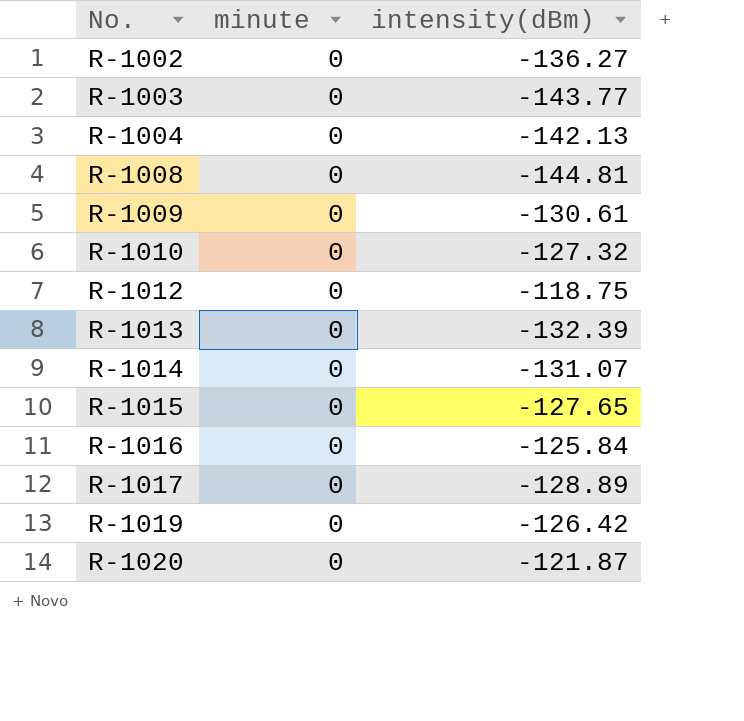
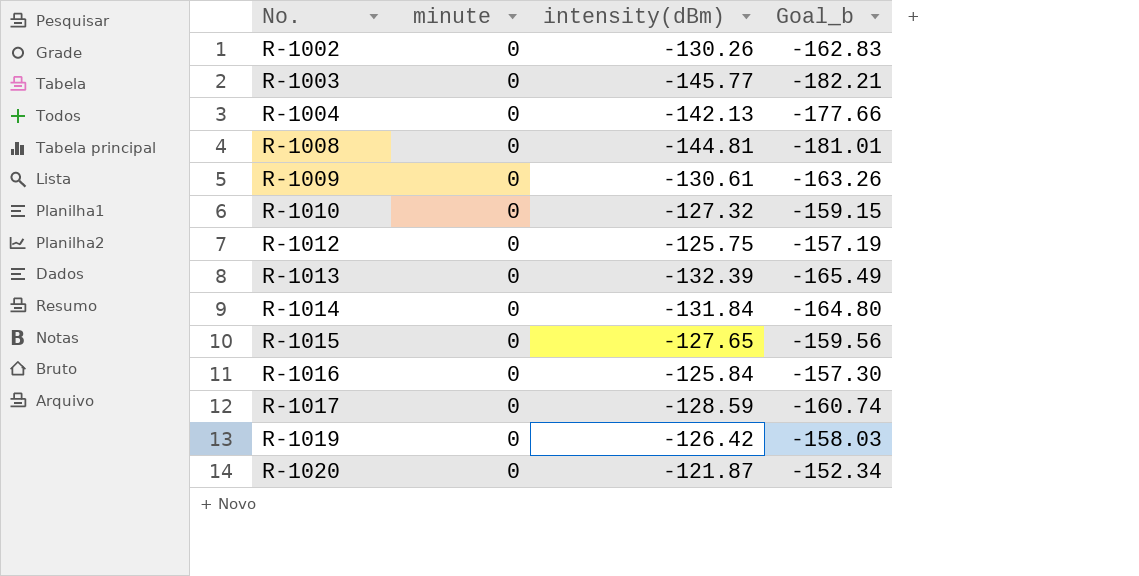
column Goal_b | formula: none -> [intensity(dBm)] * 1.25
R-1002 | intensity(dBm): -136.27 -> -130.26
R-1003 | intensity(dBm): -143.77 -> -145.77
R-1012 | intensity(dBm): -118.75 -> -125.75
R-1014 | intensity(dBm): -131.07 -> -131.84
R-1017 | intensity(dBm): -128.89 -> -128.59

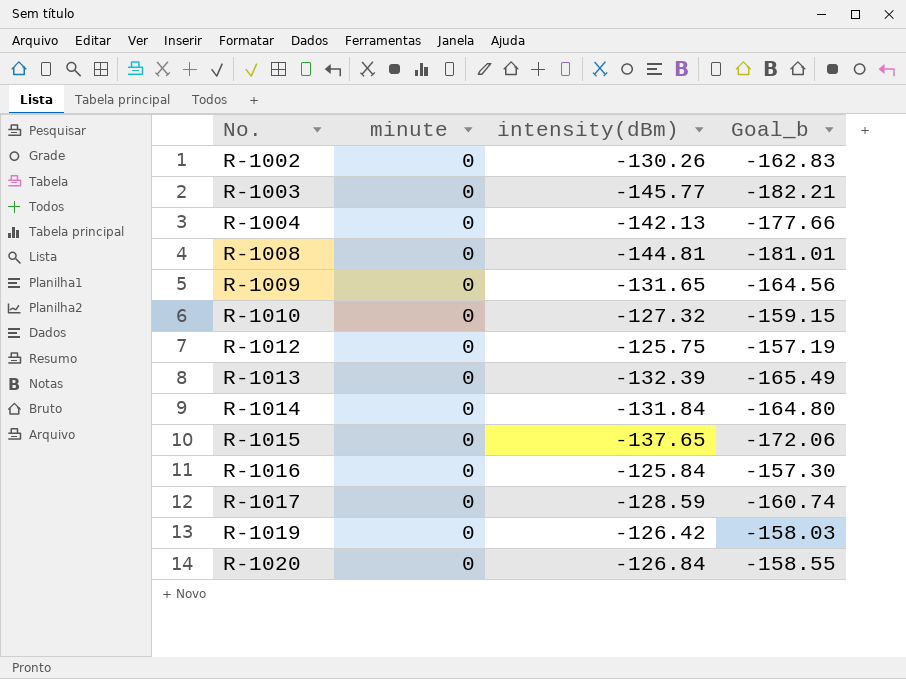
R-1009 | intensity(dBm): -130.61 -> -131.65
R-1009 | Goal_b: -163.26 -> -164.56
R-1015 | intensity(dBm): -127.65 -> -137.65
R-1015 | Goal_b: -159.56 -> -172.06
R-1020 | intensity(dBm): -121.87 -> -126.84
R-1020 | Goal_b: -152.34 -> -158.55

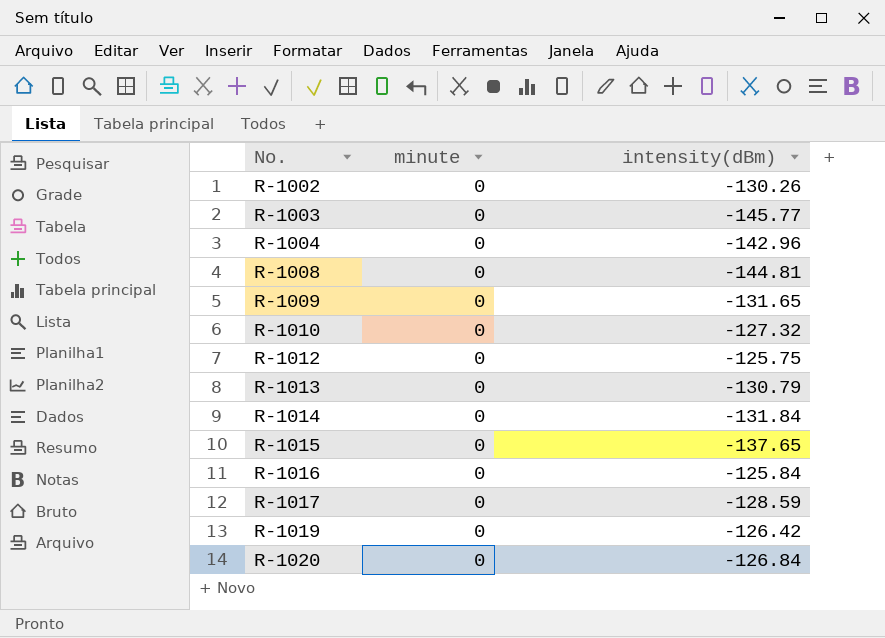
column Goal_b | formula: [intensity(dBm)] * 1.25 -> none
R-1004 | intensity(dBm): -142.13 -> -142.96
R-1013 | intensity(dBm): -132.39 -> -130.79

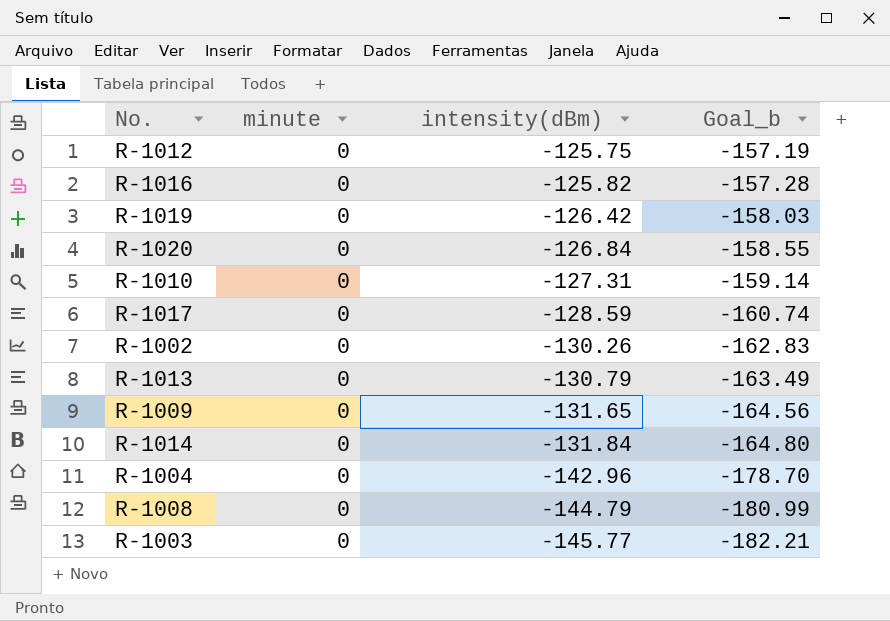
row order: No. ascending -> intensity(dBm) descending
column Goal_b | formula: none -> [intensity(dBm)] * 1.25
row R-1015: 0 | -137.65 -> none
R-1016 | intensity(dBm): -125.84 -> -125.82
R-1010 | intensity(dBm): -127.32 -> -127.31
R-1008 | intensity(dBm): -144.81 -> -144.79

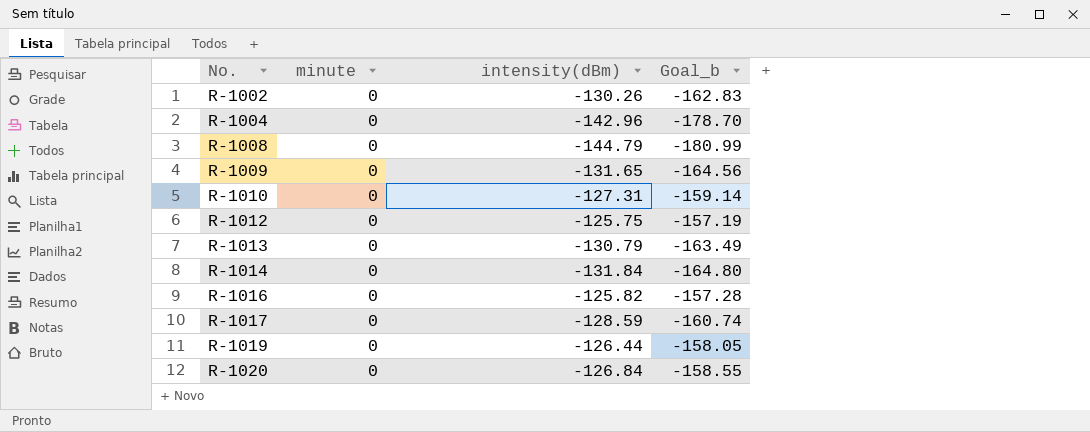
row order: intensity(dBm) descending -> No. ascending
row R-1003: 0 | -145.77 | -182.21 -> none
R-1019 | intensity(dBm): -126.42 -> -126.44
R-1019 | Goal_b: -158.03 -> -158.05

